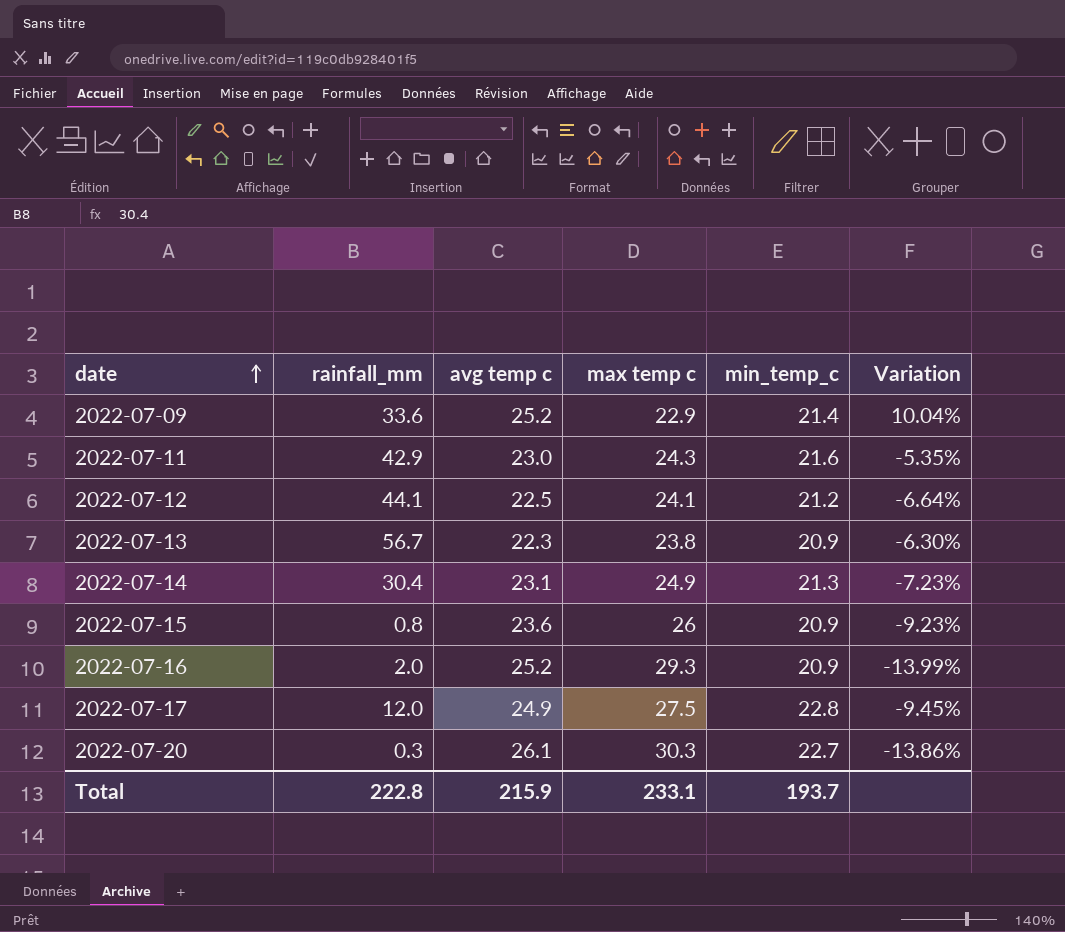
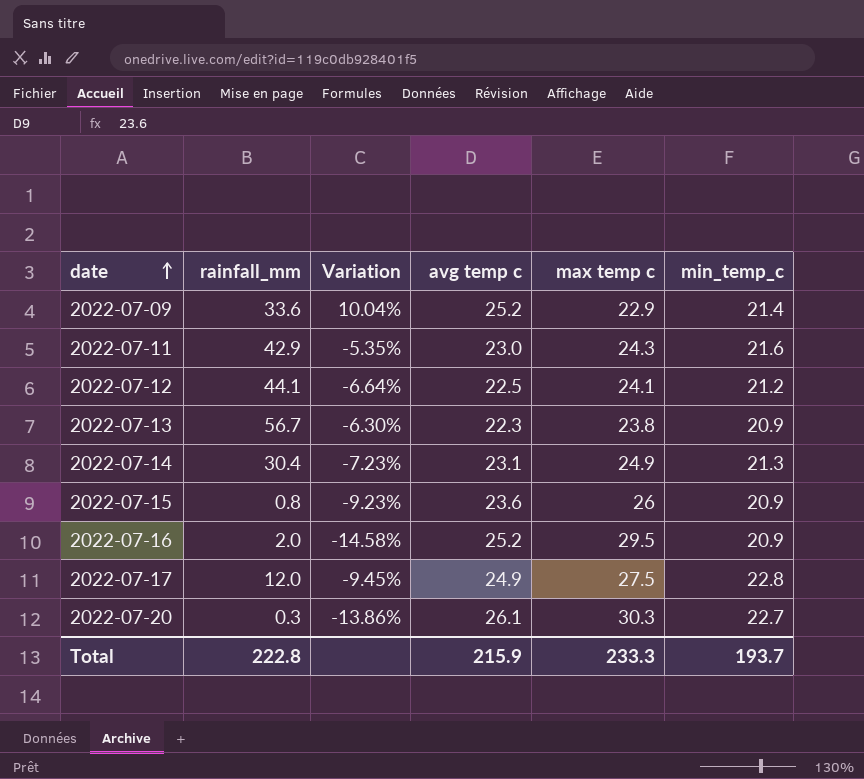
column Variation | position: 6 -> 3
2022-07-16 | Variation: -13.99% -> -14.58%
2022-07-16 | max temp c: 29.3 -> 29.5
Total | max temp c: 233.1 -> 233.3

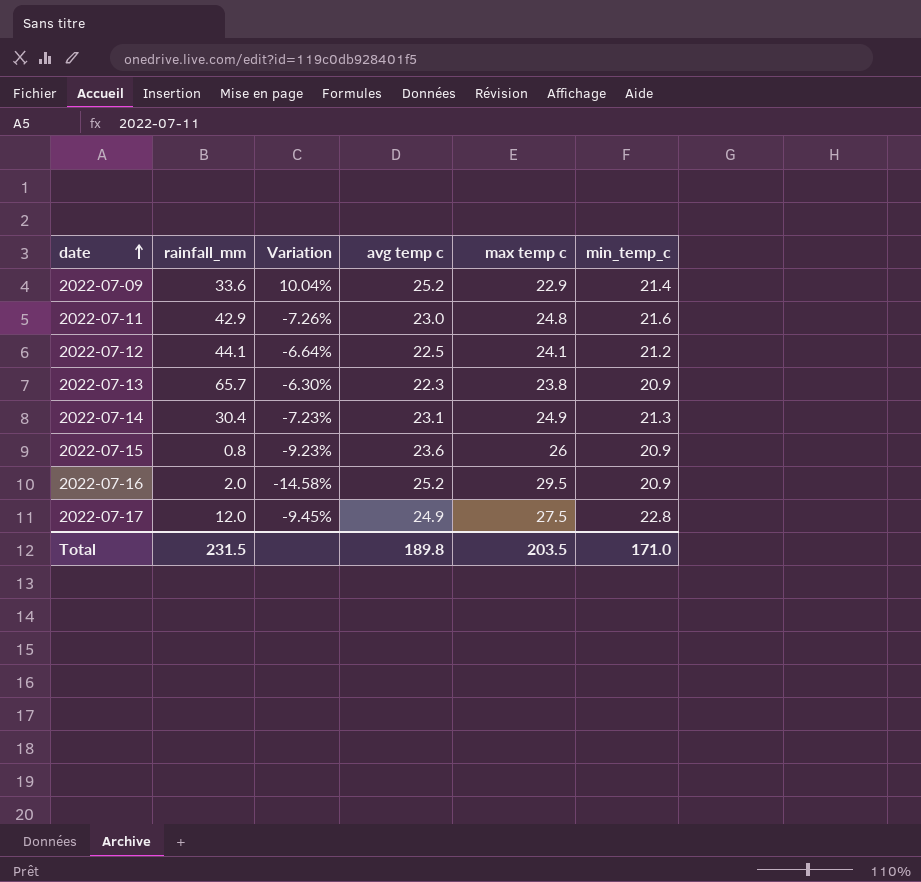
row 2022-07-20: 0.3 | -13.86% | 26.1 | 30.3 | 22.7 -> none
2022-07-11 | Variation: -5.35% -> -7.26%
2022-07-11 | max temp c: 24.3 -> 24.8
2022-07-13 | rainfall_mm: 56.7 -> 65.7
Total | rainfall_mm: 222.8 -> 231.5
Total | avg temp c: 215.9 -> 189.8
Total | max temp c: 233.3 -> 203.5
Total | min_temp_c: 193.7 -> 171.0

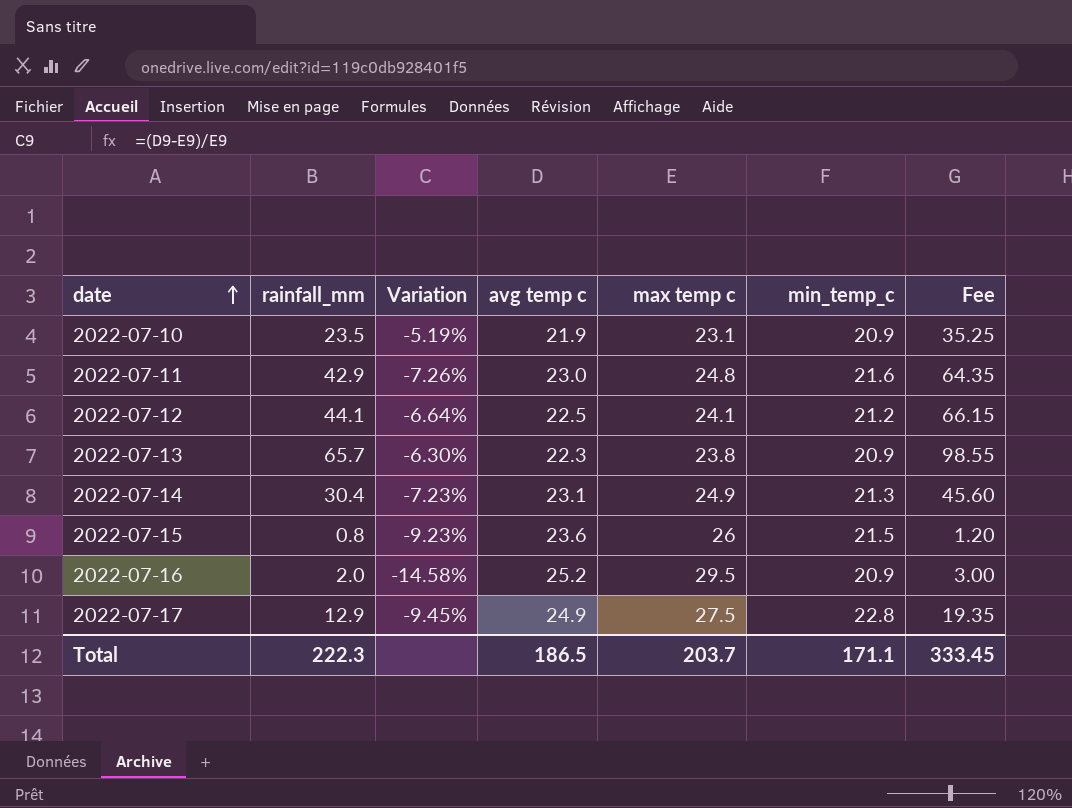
column Fee | formula: none -> [rainfall_mm] * 1.5
row 2022-07-09: 33.6 | 10.04% | 25.2 | 22.9 | 21.4 -> none
row 2022-07-10: none -> 23.5 | -5.19% | 21.9 | 23.1 | 20.9 | 35.25
2022-07-15 | min_temp_c: 20.9 -> 21.5
2022-07-17 | rainfall_mm: 12.0 -> 12.9
Total | rainfall_mm: 231.5 -> 222.3
Total | avg temp c: 189.8 -> 186.5
Total | max temp c: 203.5 -> 203.7
Total | min_temp_c: 171.0 -> 171.1

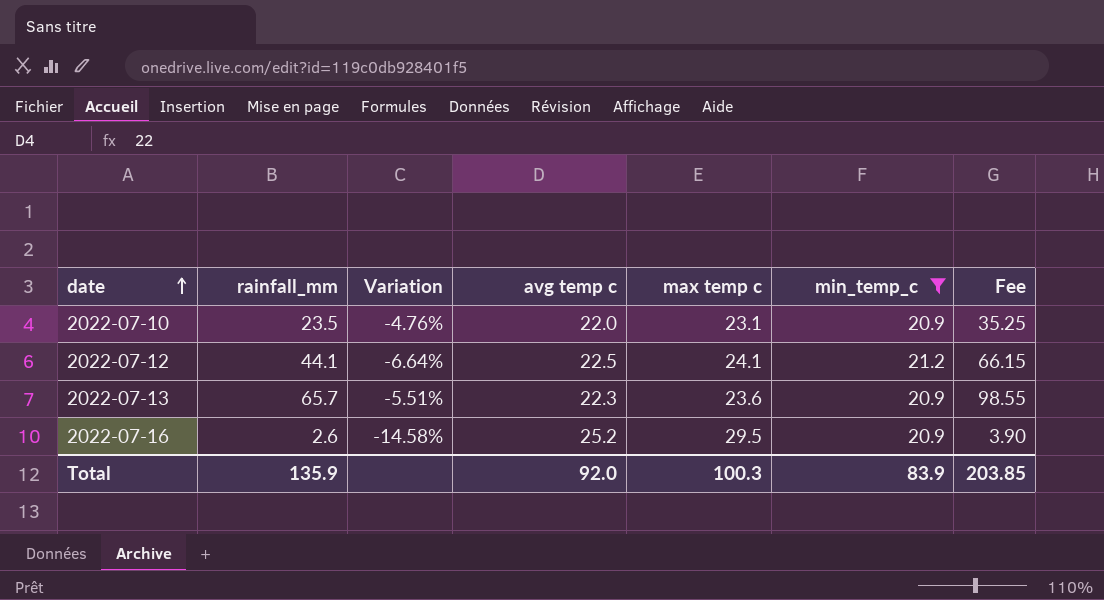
filter: none -> min_temp_c <= 21.2
2022-07-10 | Variation: -5.19% -> -4.76%
2022-07-10 | avg temp c: 21.9 -> 22.0
2022-07-13 | Variation: -6.30% -> -5.51%
2022-07-13 | max temp c: 23.8 -> 23.6
2022-07-16 | rainfall_mm: 2.0 -> 2.6
2022-07-16 | Fee: 3.00 -> 3.90
Total | rainfall_mm: 222.3 -> 135.9
Total | avg temp c: 186.5 -> 92.0
Total | max temp c: 203.7 -> 100.3
Total | min_temp_c: 171.1 -> 83.9
Total | Fee: 333.45 -> 203.85

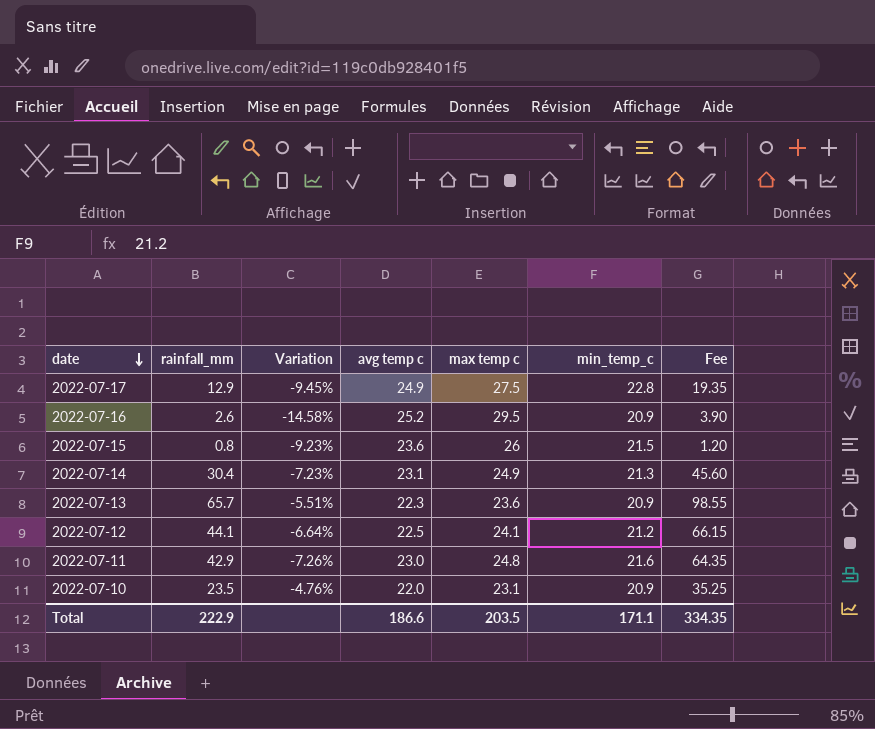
filter: min_temp_c <= 21.2 -> none
row order: date ascending -> date descending
Total | rainfall_mm: 135.9 -> 222.9
Total | avg temp c: 92.0 -> 186.6
Total | max temp c: 100.3 -> 203.5
Total | min_temp_c: 83.9 -> 171.1
Total | Fee: 203.85 -> 334.35

